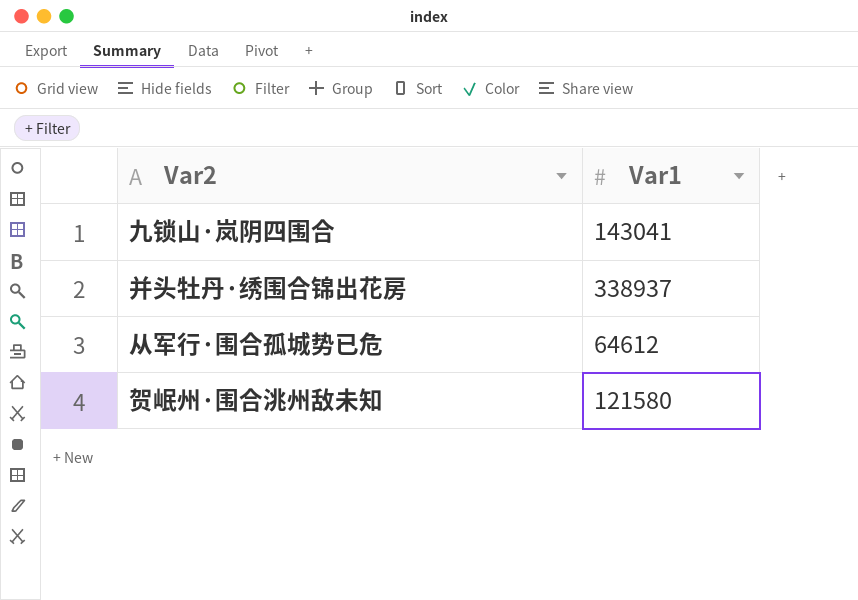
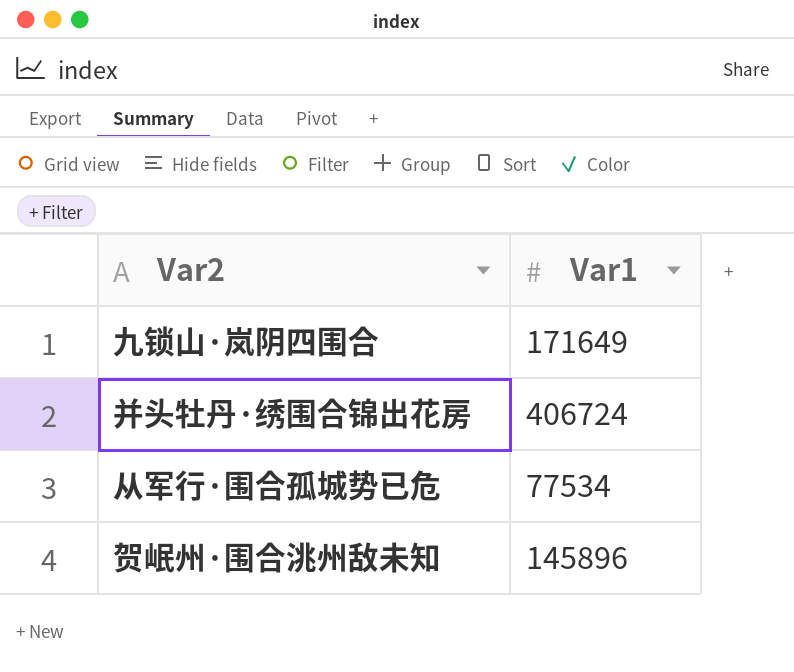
九锁山·岚阴四围合 | Var1: 143041 -> 171649
并头牡丹·绣围合锦出花房 | Var1: 338937 -> 406724
从军行·围合孤城势已危 | Var1: 64612 -> 77534
贺岷州·围合洮州敌未知 | Var1: 121580 -> 145896

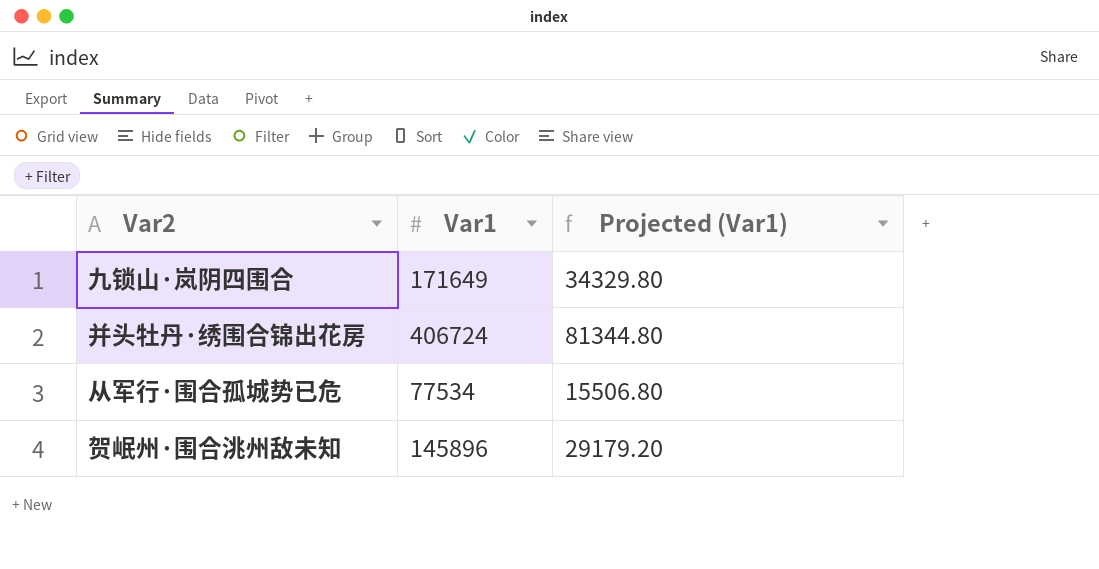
column Projected (Var1) | formula: none -> [Var1] * 0.2

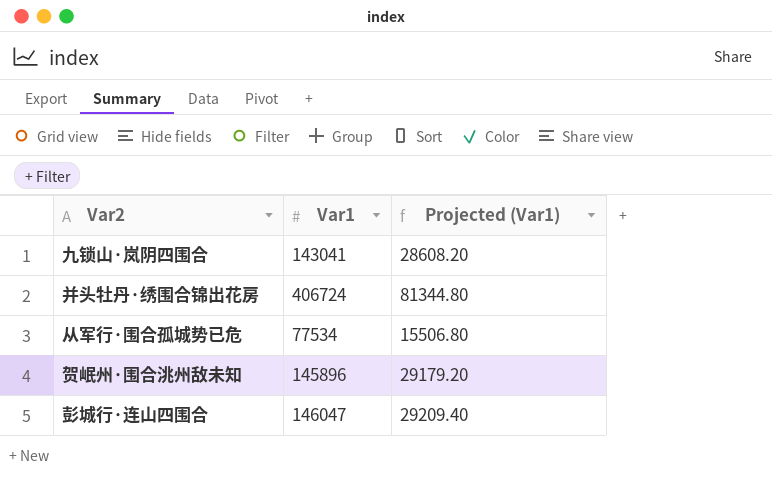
九锁山·岚阴四围合 | Var1: 171649 -> 143041
九锁山·岚阴四围合 | Projected (Var1): 34329.80 -> 28608.20
row 彭城行·连山四围合: none -> 146047 | 29209.40

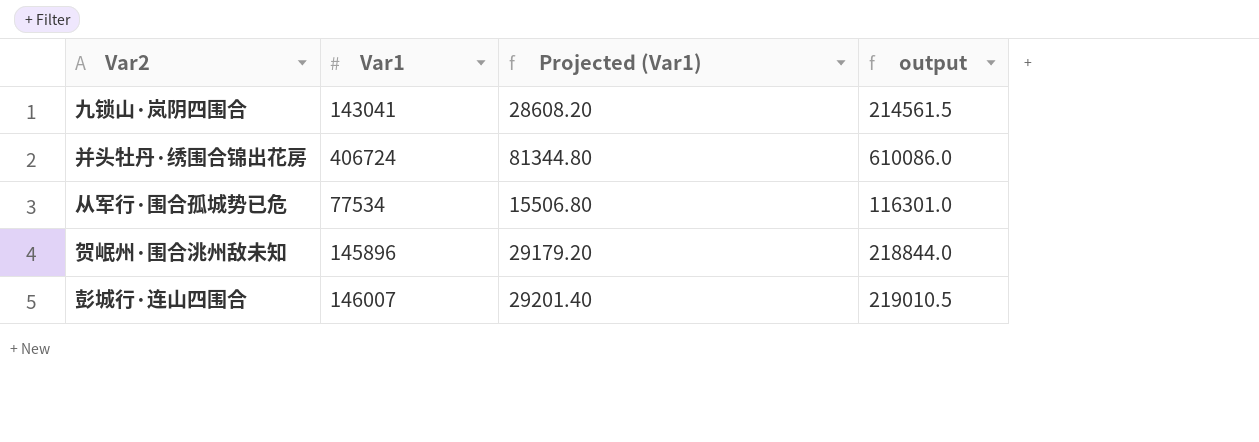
column output | formula: none -> [Var1] * 1.5
彭城行·连山四围合 | Var1: 146047 -> 146007
彭城行·连山四围合 | Projected (Var1): 29209.40 -> 29201.40

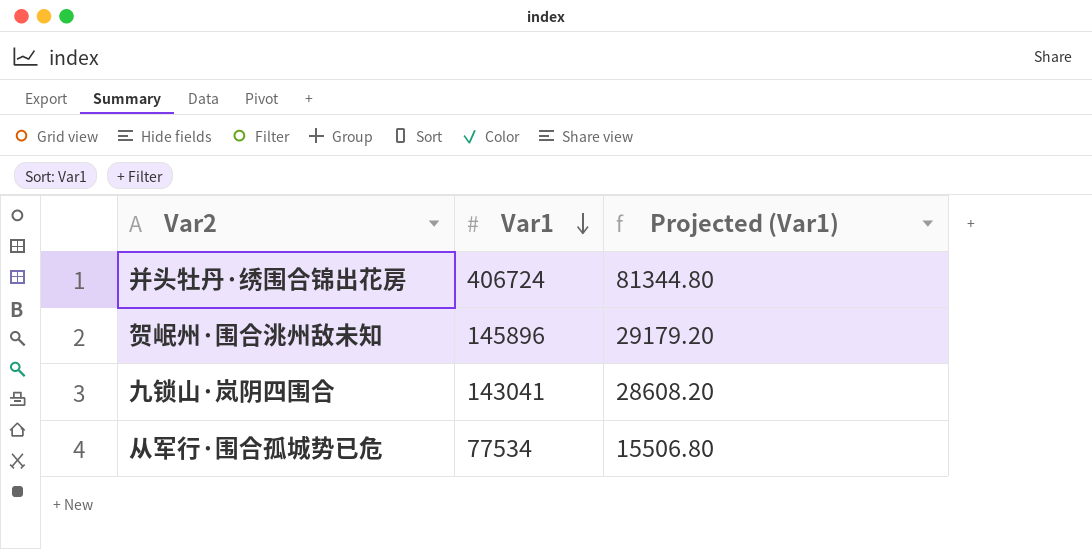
row order: none -> Var1 descending
column output | formula: [Var1] * 1.5 -> none
row 彭城行·连山四围合: 146007 | 29201.40 | 219010.5 -> none

